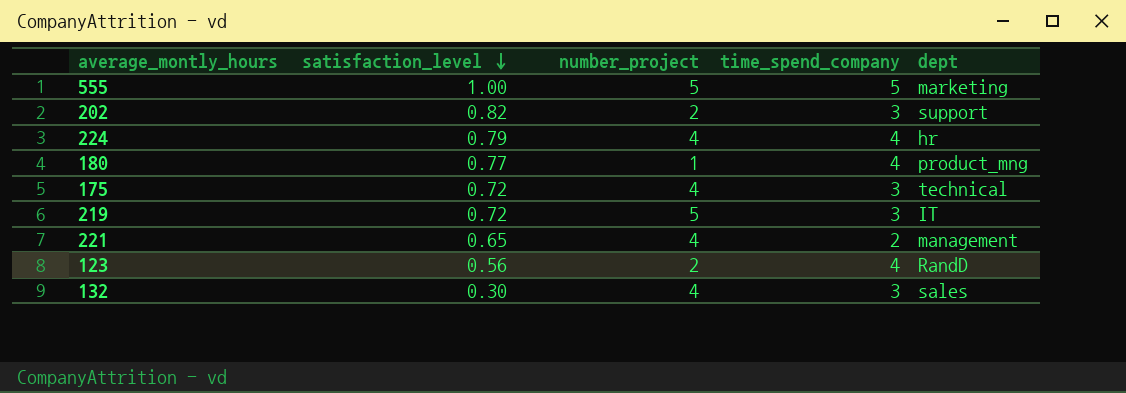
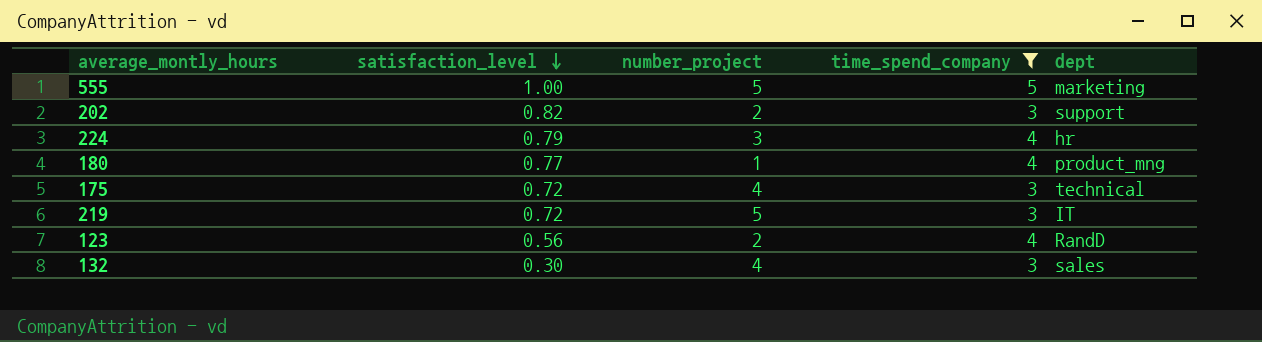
filter: none -> time_spend_company != 2
224 | number_project: 4 -> 3

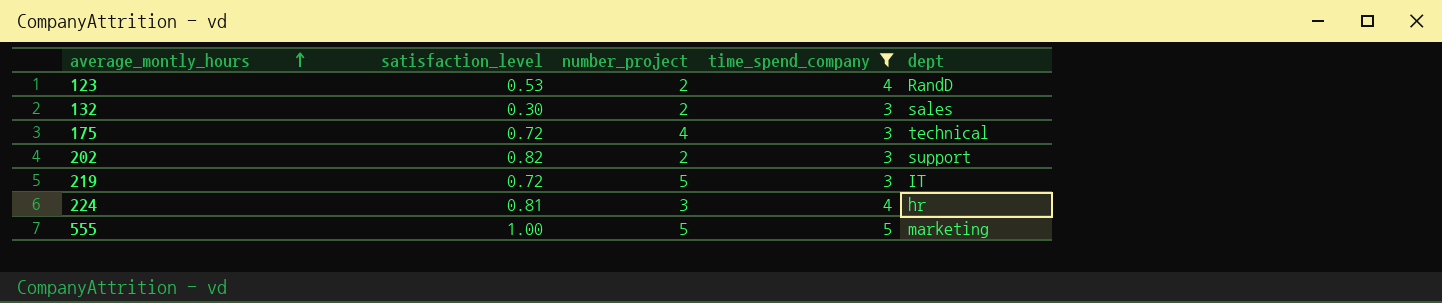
row order: satisfaction_level descending -> average_montly_hours ascending
row 180: 0.77 | 1 | 4 | product_mng -> none
123 | satisfaction_level: 0.56 -> 0.53
132 | number_project: 4 -> 2
224 | satisfaction_level: 0.79 -> 0.81

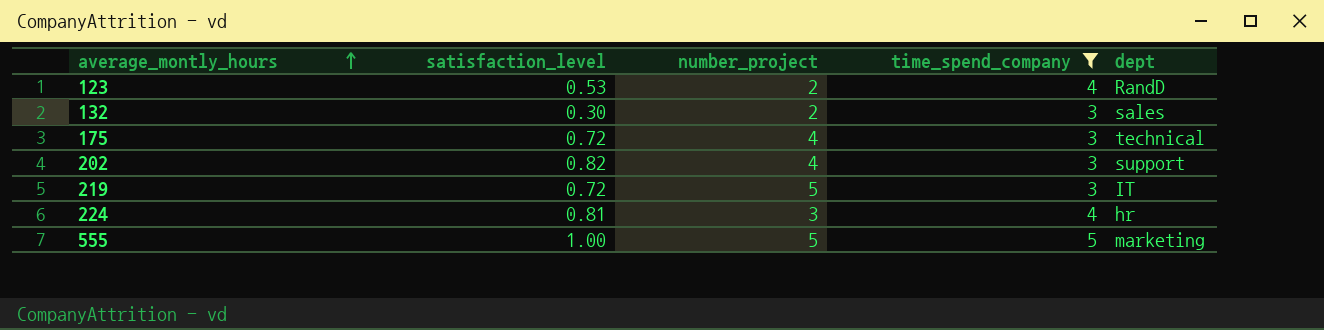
202 | number_project: 2 -> 4

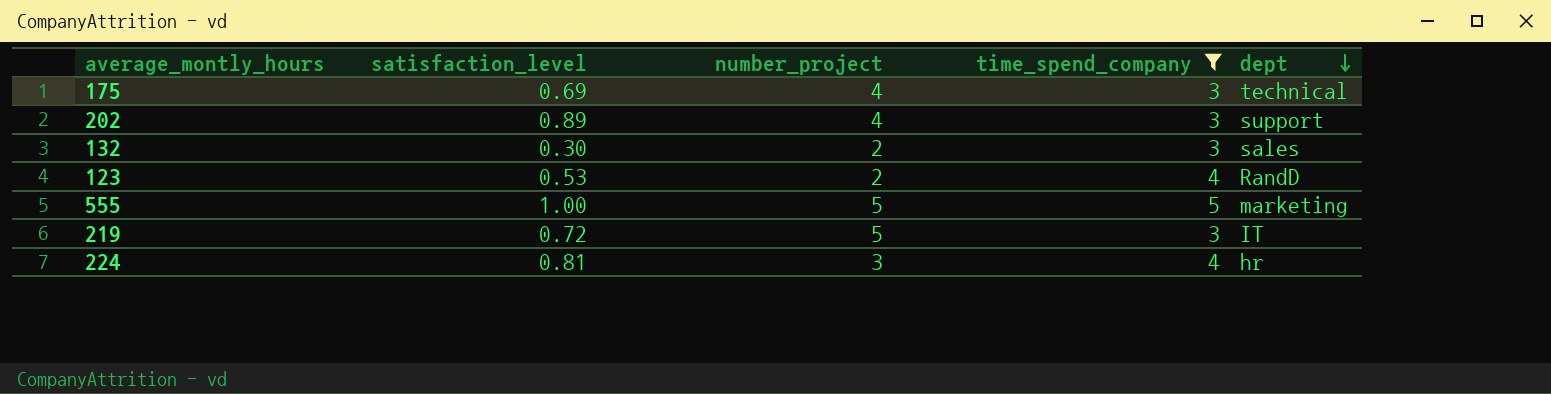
row order: average_montly_hours ascending -> dept descending
175 | satisfaction_level: 0.72 -> 0.69
202 | satisfaction_level: 0.82 -> 0.89

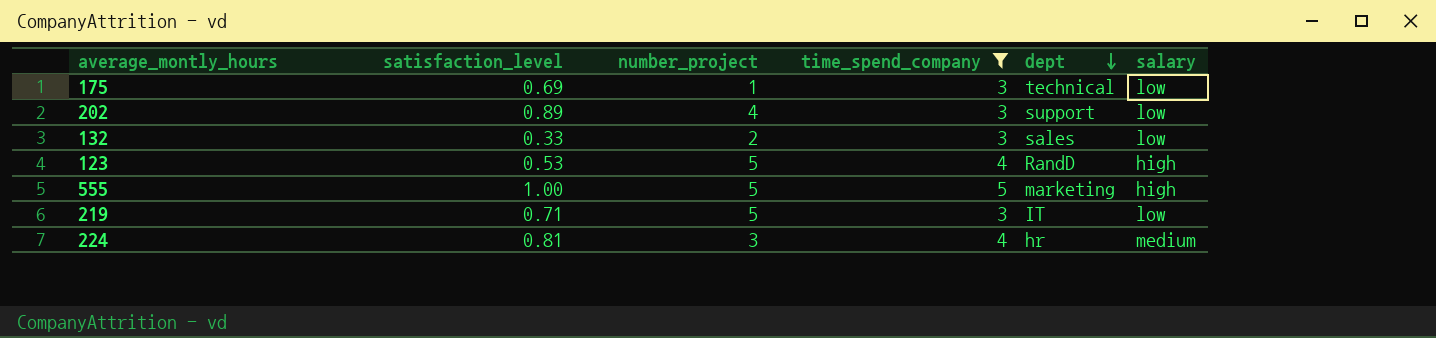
column salary | position: none -> 6
175 | number_project: 4 -> 1
132 | satisfaction_level: 0.30 -> 0.33
123 | number_project: 2 -> 5
219 | satisfaction_level: 0.72 -> 0.71

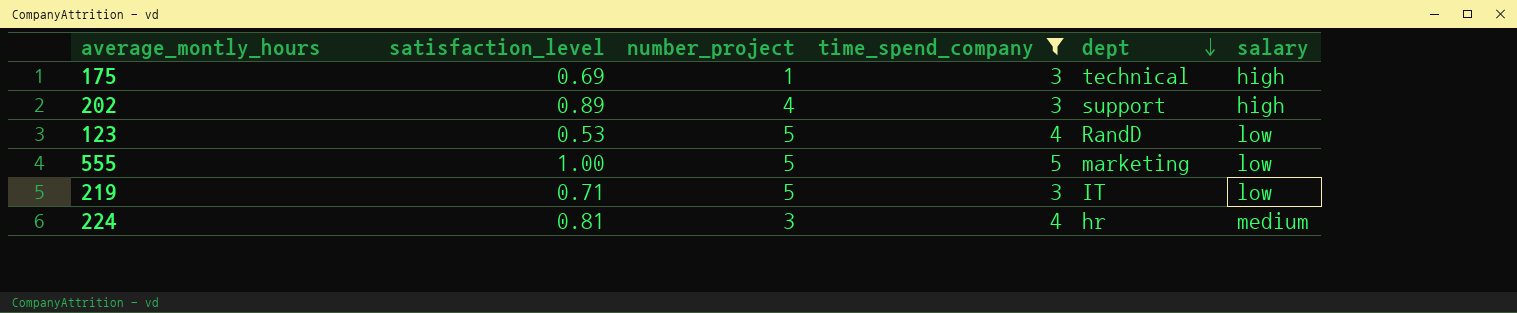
row 132: 0.33 | 2 | 3 | sales | low -> none
175 | salary: low -> high
202 | salary: low -> high
123 | salary: high -> low
555 | salary: high -> low

